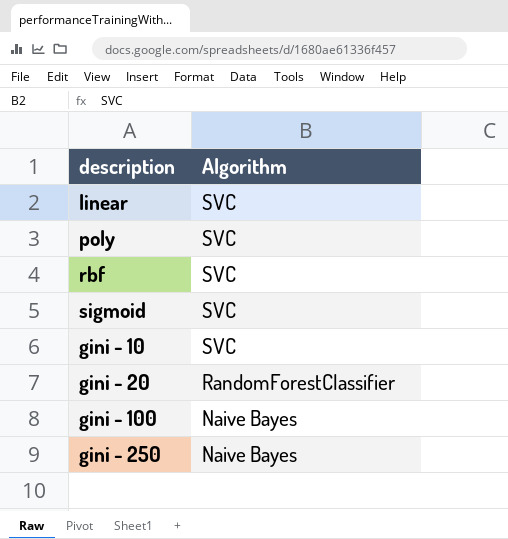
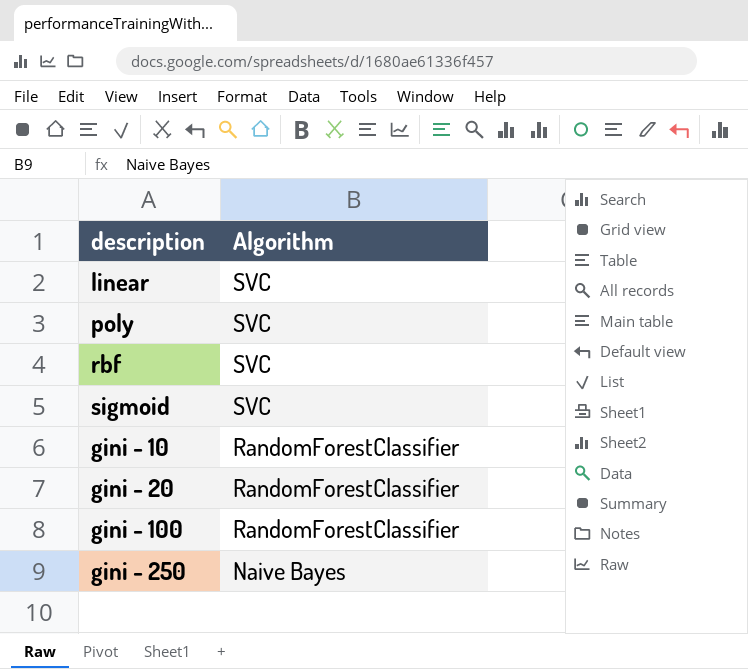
gini - 10 | Algorithm: SVC -> RandomForestClassifier
gini - 100 | Algorithm: Naive Bayes -> RandomForestClassifier

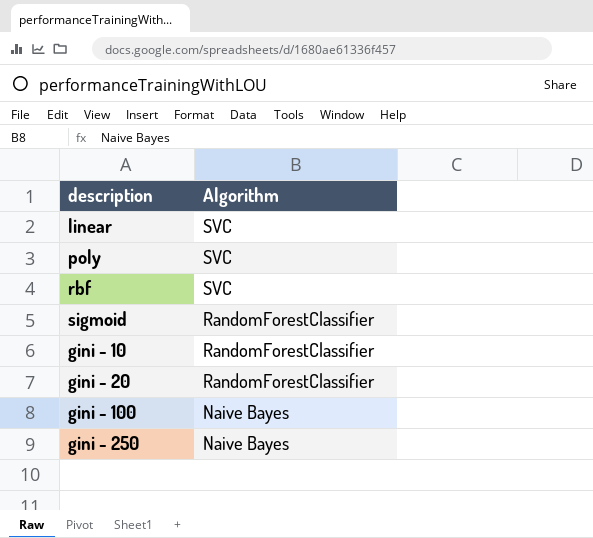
sigmoid | Algorithm: SVC -> RandomForestClassifier
gini - 100 | Algorithm: RandomForestClassifier -> Naive Bayes

